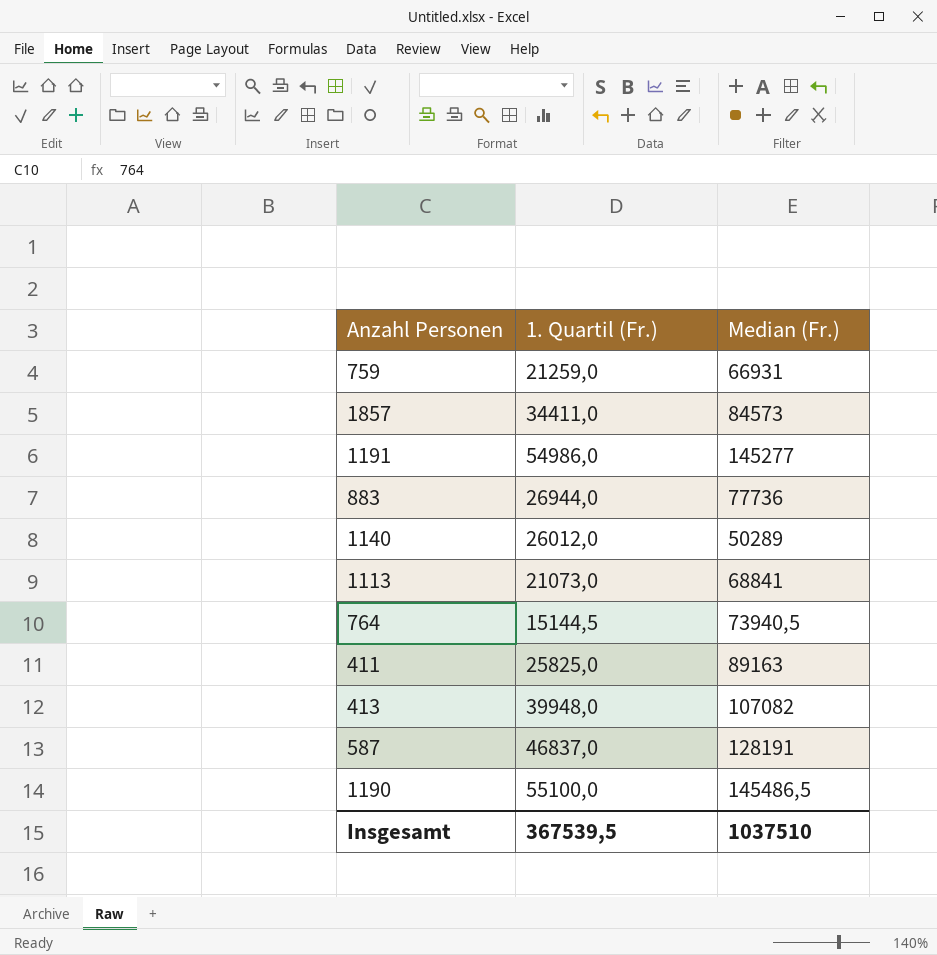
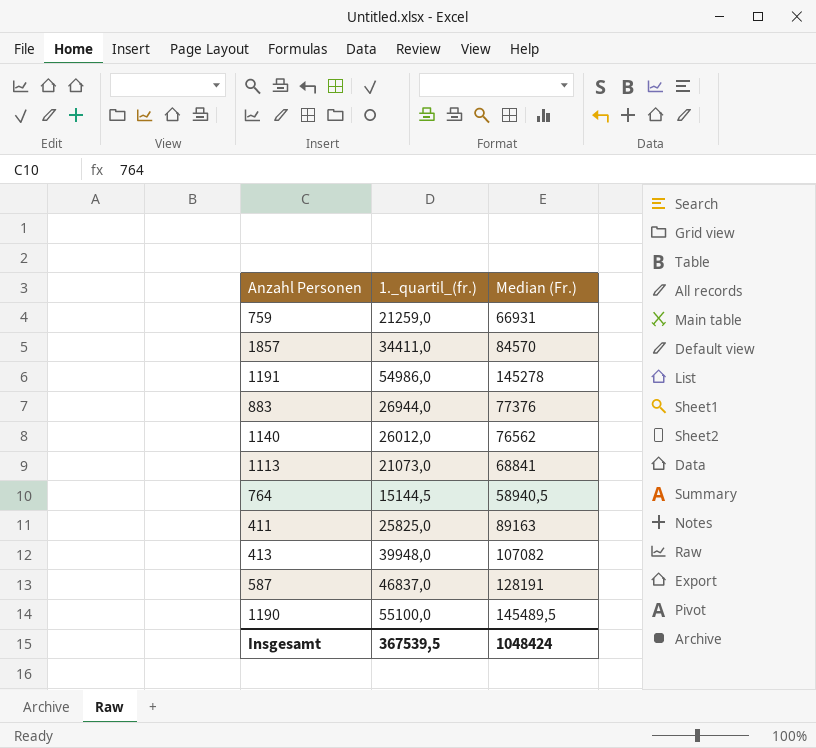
column name: 1. Quartil (Fr.) -> 1._quartil_(fr.)
1857 | Median (Fr.): 84573 -> 84570
1191 | Median (Fr.): 145277 -> 145278
883 | Median (Fr.): 77736 -> 77376
1140 | Median (Fr.): 50289 -> 76562
764 | Median (Fr.): 73940,5 -> 58940,5
1190 | Median (Fr.): 145486,5 -> 145489,5
Insgesamt | Median (Fr.): 1037510 -> 1048424

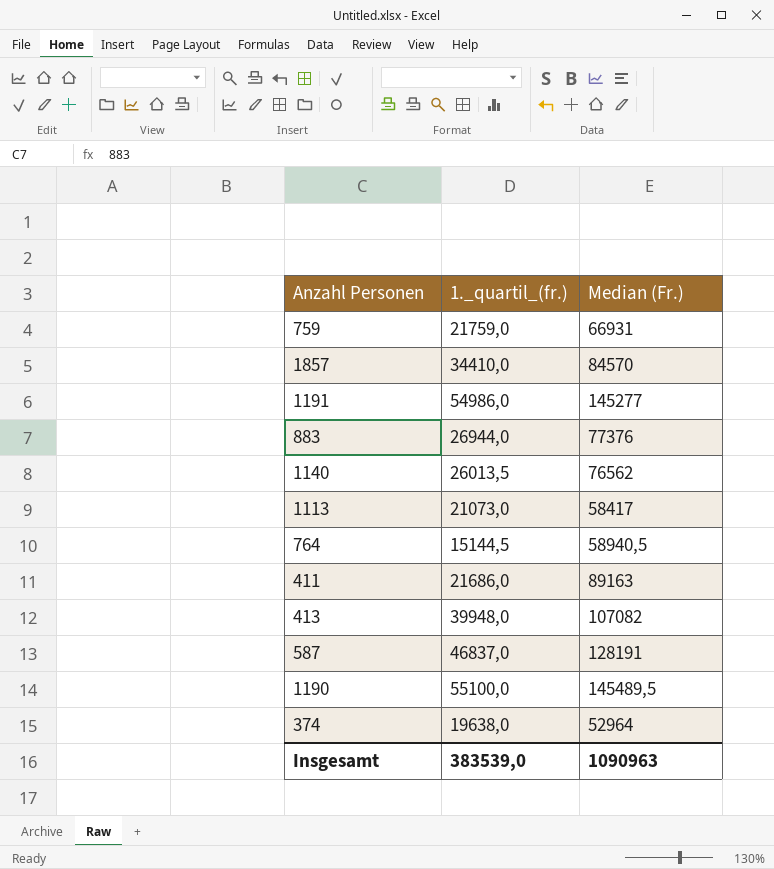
759 | 1._quartil_(fr.): 21259,0 -> 21759,0
1857 | 1._quartil_(fr.): 34411,0 -> 34410,0
1191 | Median (Fr.): 145278 -> 145277
1140 | 1._quartil_(fr.): 26012,0 -> 26013,5
1113 | Median (Fr.): 68841 -> 58417
411 | 1._quartil_(fr.): 25825,0 -> 21686,0
row 374: none -> 19638,0 | 52964
Insgesamt | 1._quartil_(fr.): 367539,5 -> 383539,0
Insgesamt | Median (Fr.): 1048424 -> 1090963

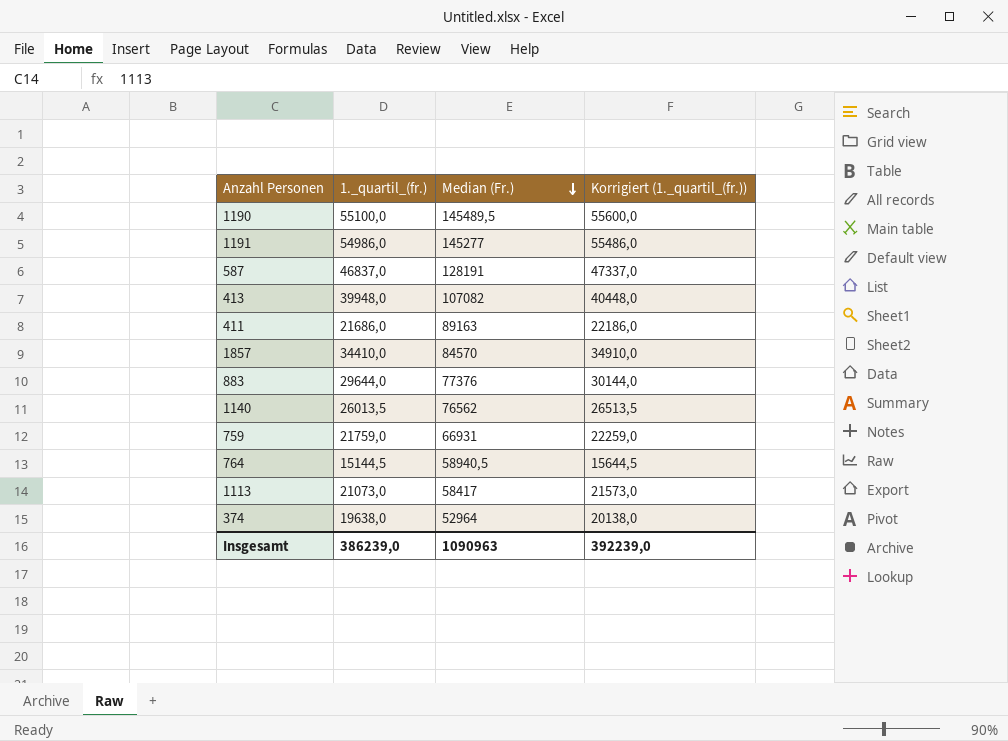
row order: none -> Median (Fr.) descending
column Korrigiert (1._quartil_(fr.)) | formula: none -> [1._quartil_(fr.)] + 500
883 | 1._quartil_(fr.): 26944,0 -> 29644,0
Insgesamt | 1._quartil_(fr.): 383539,0 -> 386239,0

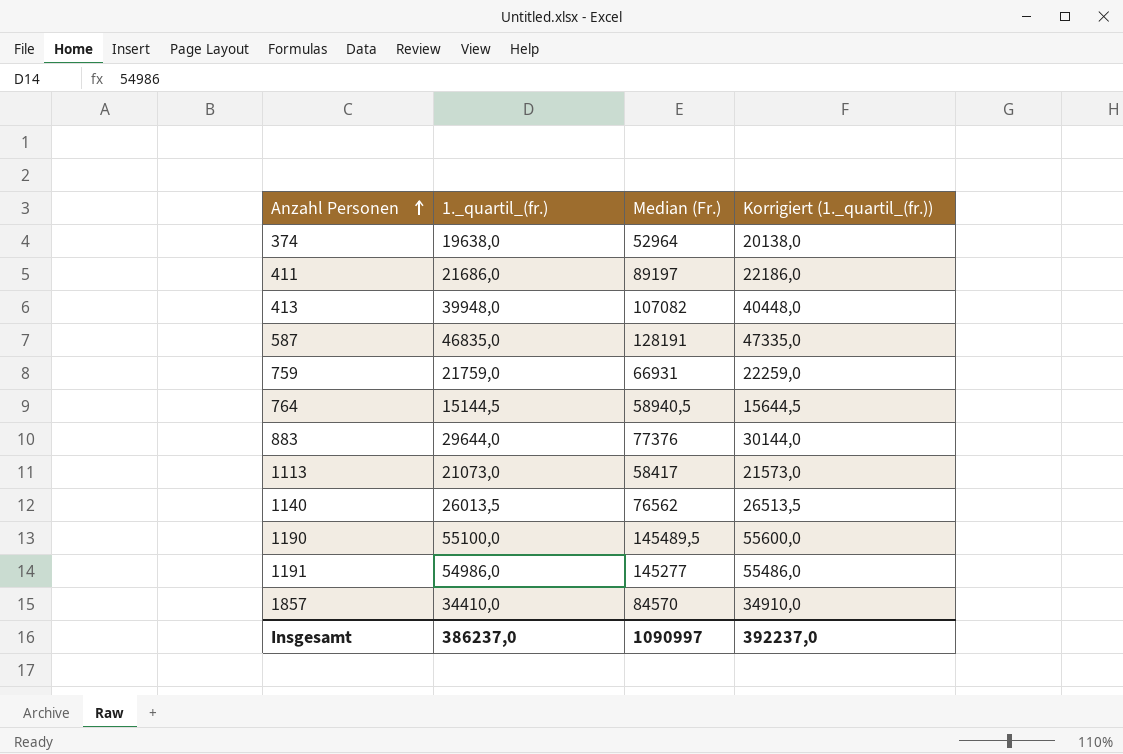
row order: Median (Fr.) descending -> Anzahl Personen ascending
411 | Median (Fr.): 89163 -> 89197
587 | 1._quartil_(fr.): 46837,0 -> 46835,0
587 | Korrigiert (1._quartil_(fr.)): 47337,0 -> 47335,0
Insgesamt | 1._quartil_(fr.): 386239,0 -> 386237,0
Insgesamt | Median (Fr.): 1090963 -> 1090997
Insgesamt | Korrigiert (1._quartil_(fr.)): 392239,0 -> 392237,0

